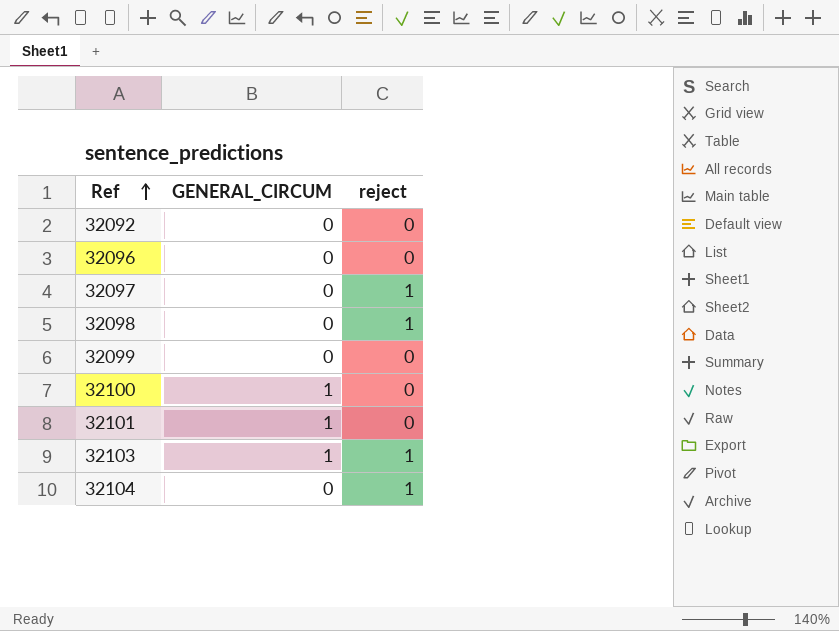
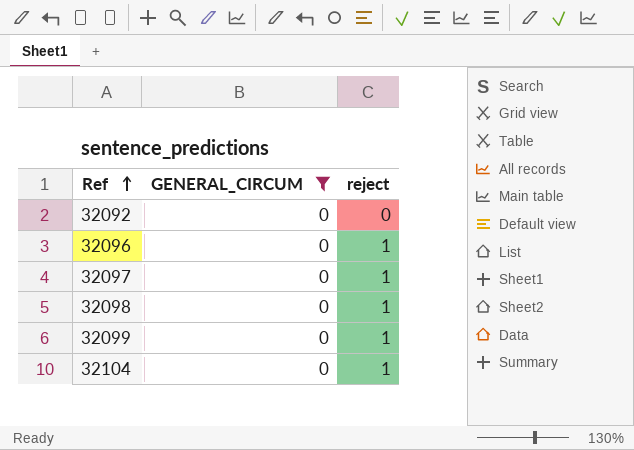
filter: none -> GENERAL_CIRCUM = 0
32096 | reject: 0 -> 1
32099 | reject: 0 -> 1

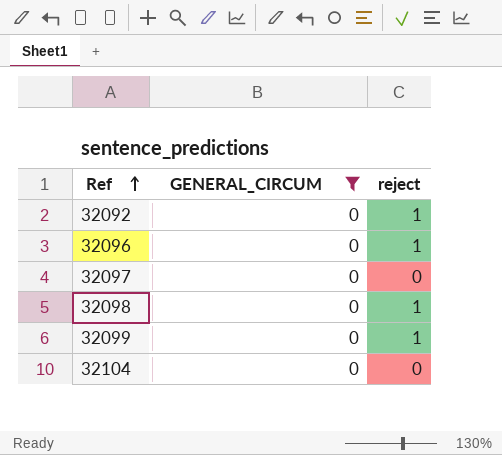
32092 | reject: 0 -> 1
32097 | reject: 1 -> 0
32104 | reject: 1 -> 0

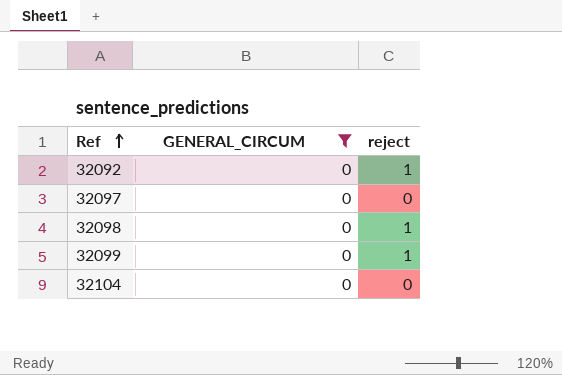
row 32096: 0 | 1 -> none

